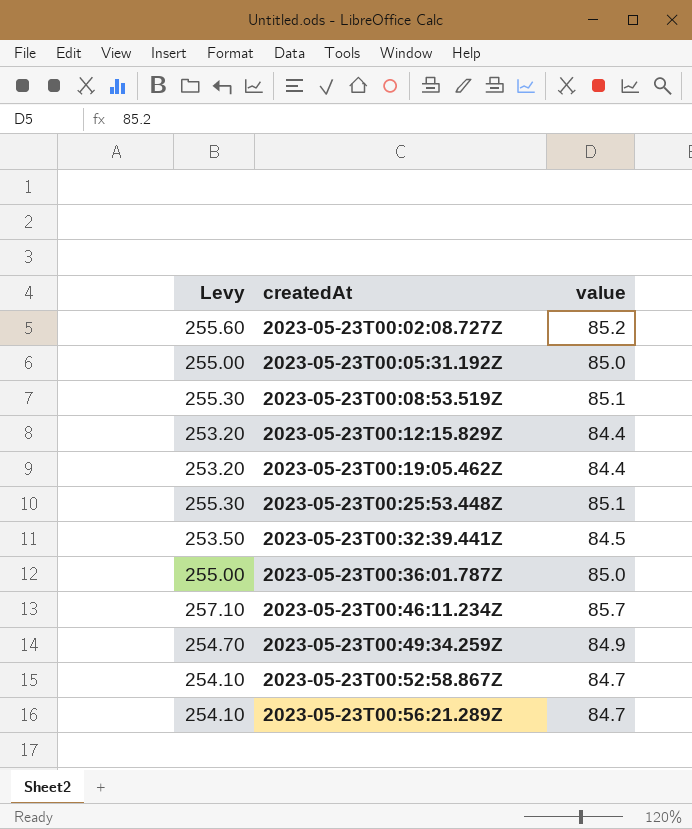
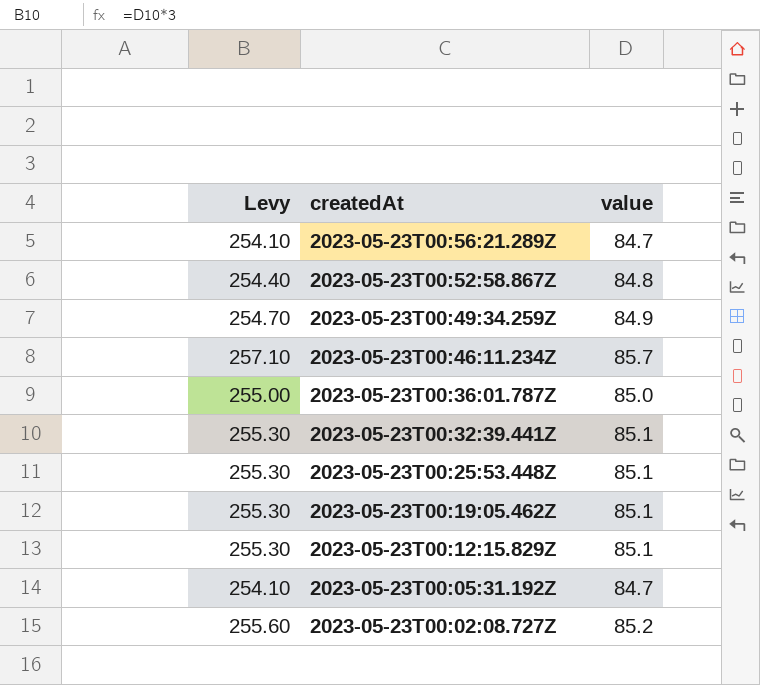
row order: createdAt ascending -> createdAt descending
row 2023-05-23T00:08:53.519Z: 255.30 | 85.1 -> none
2023-05-23T00:52:58.867Z | Levy: 254.10 -> 254.40
2023-05-23T00:52:58.867Z | value: 84.7 -> 84.8
2023-05-23T00:32:39.441Z | Levy: 253.50 -> 255.30
2023-05-23T00:32:39.441Z | value: 84.5 -> 85.1
2023-05-23T00:19:05.462Z | Levy: 253.20 -> 255.30
2023-05-23T00:19:05.462Z | value: 84.4 -> 85.1
2023-05-23T00:12:15.829Z | Levy: 253.20 -> 255.30
2023-05-23T00:12:15.829Z | value: 84.4 -> 85.1
2023-05-23T00:05:31.192Z | Levy: 255.00 -> 254.10
2023-05-23T00:05:31.192Z | value: 85.0 -> 84.7

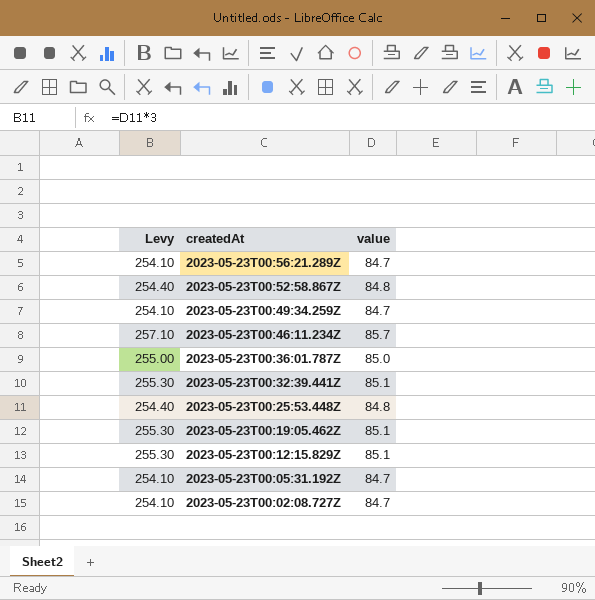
2023-05-23T00:49:34.259Z | Levy: 254.70 -> 254.10
2023-05-23T00:49:34.259Z | value: 84.9 -> 84.7
2023-05-23T00:25:53.448Z | Levy: 255.30 -> 254.40
2023-05-23T00:25:53.448Z | value: 85.1 -> 84.8
2023-05-23T00:02:08.727Z | Levy: 255.60 -> 254.10
2023-05-23T00:02:08.727Z | value: 85.2 -> 84.7

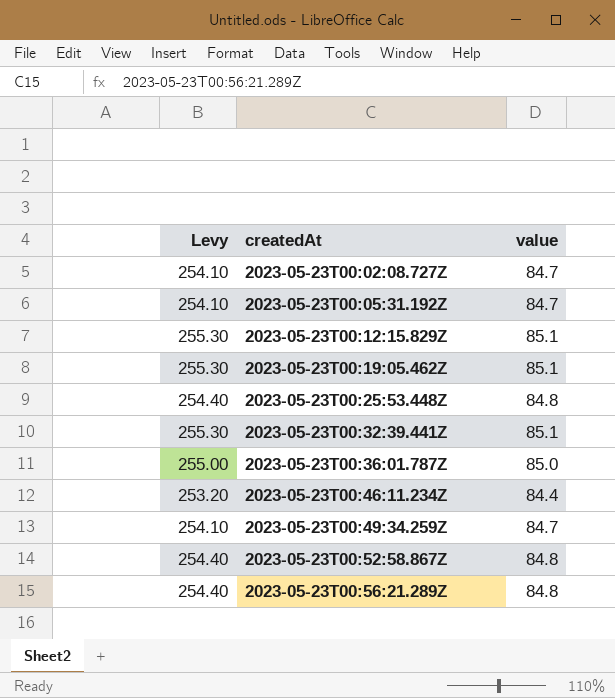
row order: createdAt descending -> createdAt ascending
2023-05-23T00:46:11.234Z | Levy: 257.10 -> 253.20
2023-05-23T00:46:11.234Z | value: 85.7 -> 84.4
2023-05-23T00:56:21.289Z | Levy: 254.10 -> 254.40
2023-05-23T00:56:21.289Z | value: 84.7 -> 84.8

